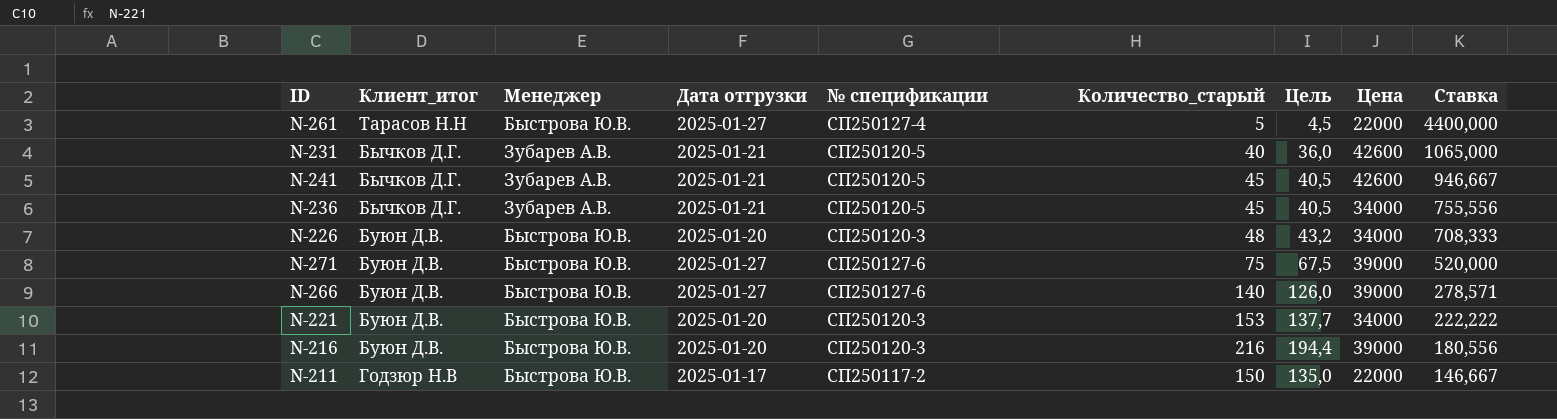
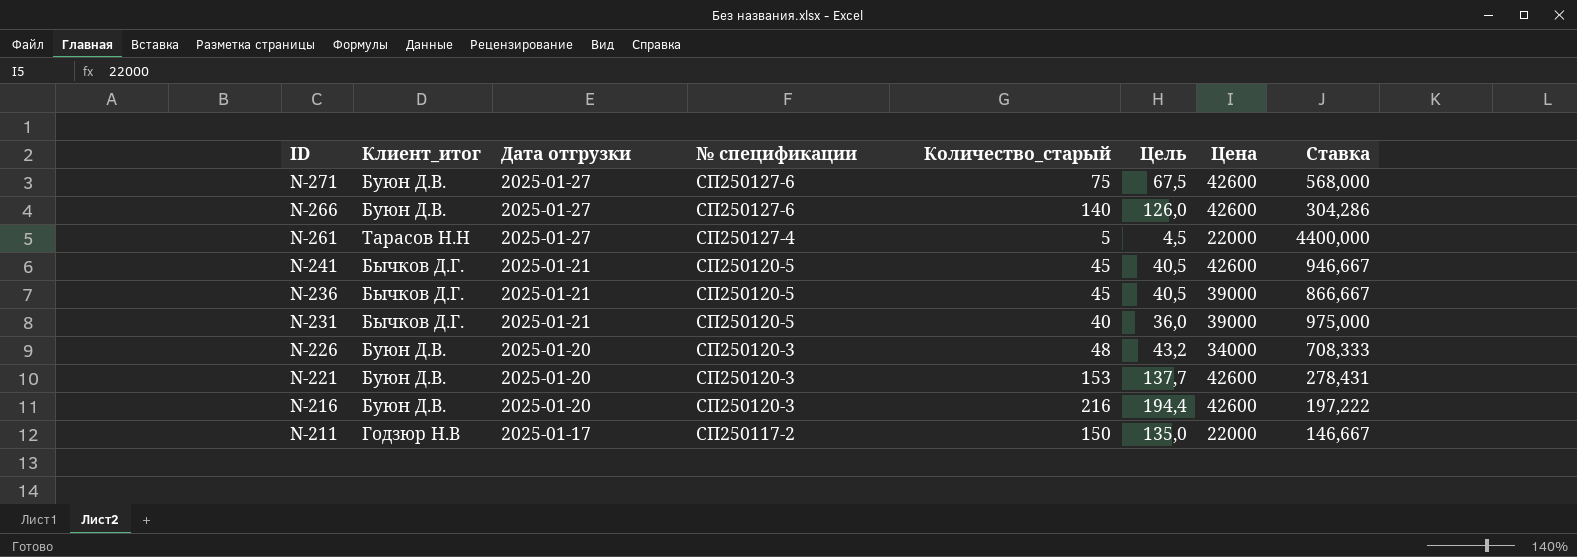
row order: Ставка descending -> ID descending
column Менеджер | position: 3 -> none
N-271 | Цена: 39000 -> 42600
N-271 | Ставка: 520,000 -> 568,000
N-266 | Цена: 39000 -> 42600
N-266 | Ставка: 278,571 -> 304,286
N-236 | Цена: 34000 -> 39000
N-236 | Ставка: 755,556 -> 866,667
N-231 | Цена: 42600 -> 39000
N-231 | Ставка: 1065,000 -> 975,000
N-221 | Цена: 34000 -> 42600
N-221 | Ставка: 222,222 -> 278,431
N-216 | Цена: 39000 -> 42600
N-216 | Ставка: 180,556 -> 197,222

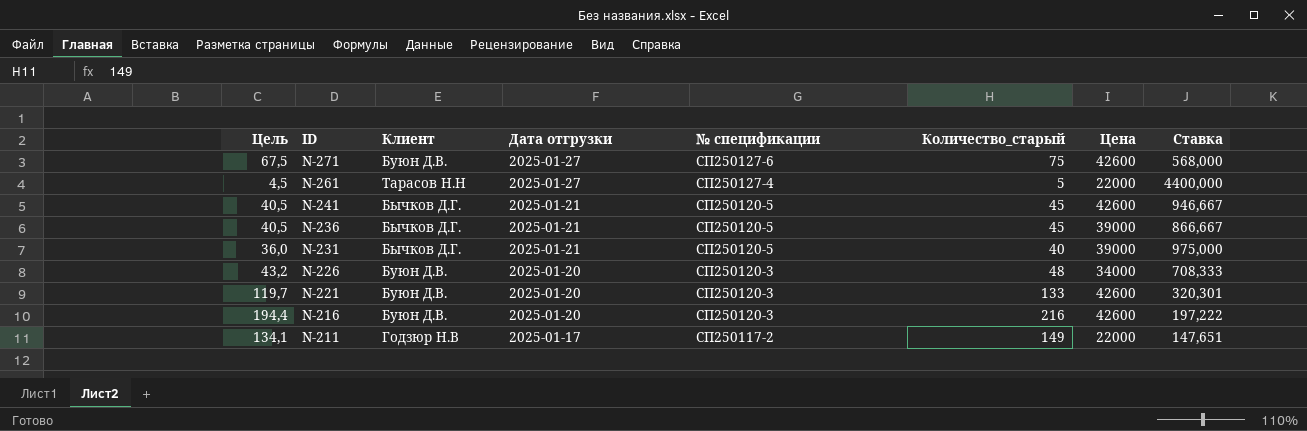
column Цель | position: 6 -> 1
column name: Клиент_итог -> Клиент
row N-266: Буюн Д.В. | 2025-01-27 | СП250127-6 | 140 | 126,0 | 42600 | 304,286 -> none
N-221 | Цель: 137,7 -> 119,7
N-221 | Количество_старый: 153 -> 133
N-221 | Ставка: 278,431 -> 320,301
N-211 | Цель: 135,0 -> 134,1
N-211 | Количество_старый: 150 -> 149
N-211 | Ставка: 146,667 -> 147,651

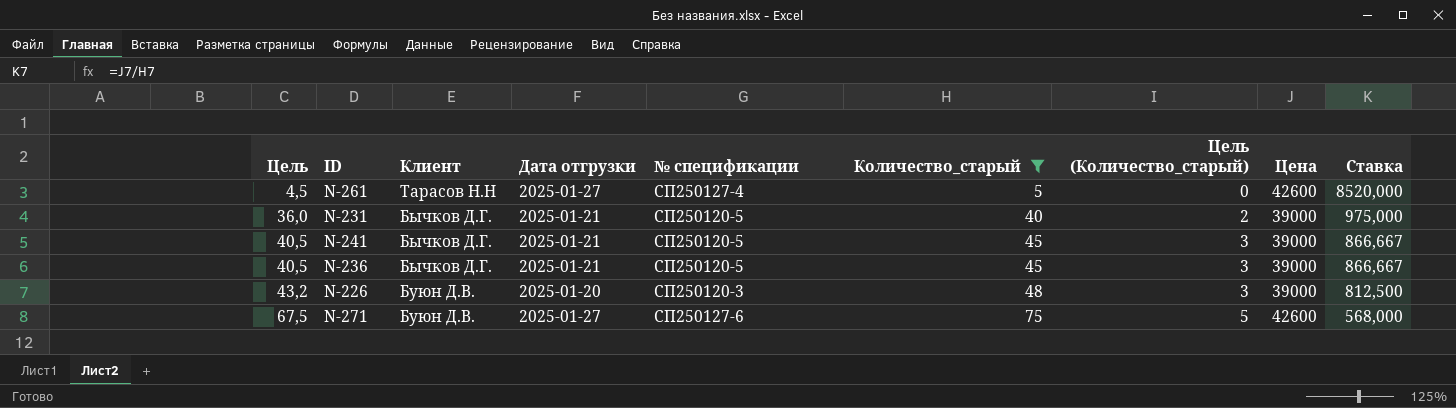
filter: none -> Количество_старый <= 75
row order: ID descending -> Цель ascending
column Цель (Количество_старый) | formula: none -> [Количество_старый] * 0,06
N-261 | Цена: 22000 -> 42600
N-261 | Ставка: 4400,000 -> 8520,000
N-241 | Цена: 42600 -> 39000
N-241 | Ставка: 946,667 -> 866,667
N-226 | Цена: 34000 -> 39000
N-226 | Ставка: 708,333 -> 812,500

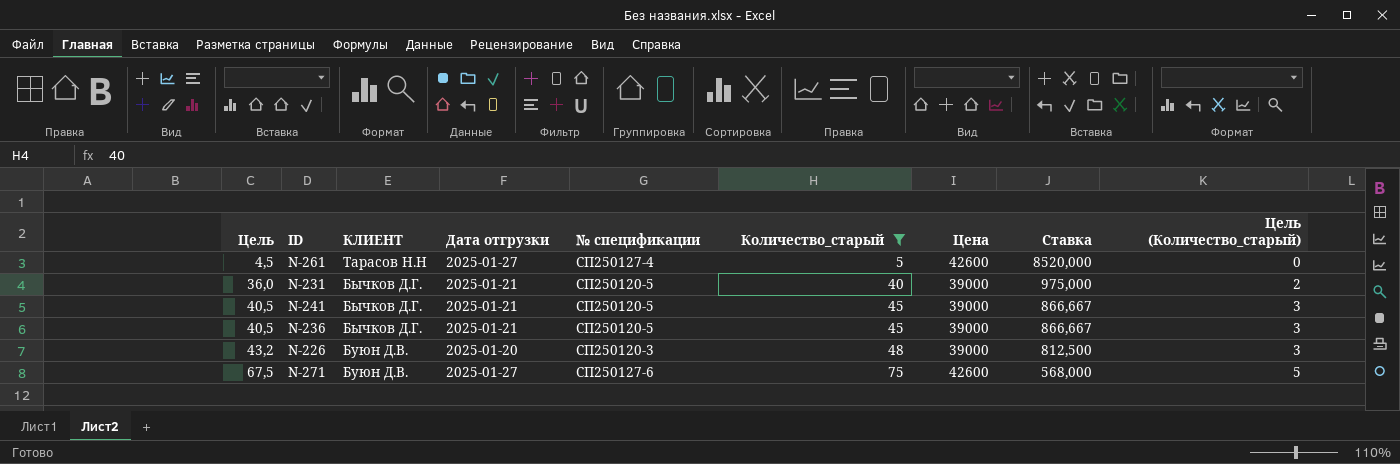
column name: Клиент -> КЛИЕНТ
column Цель (Количество_старый) | position: 7 -> 9

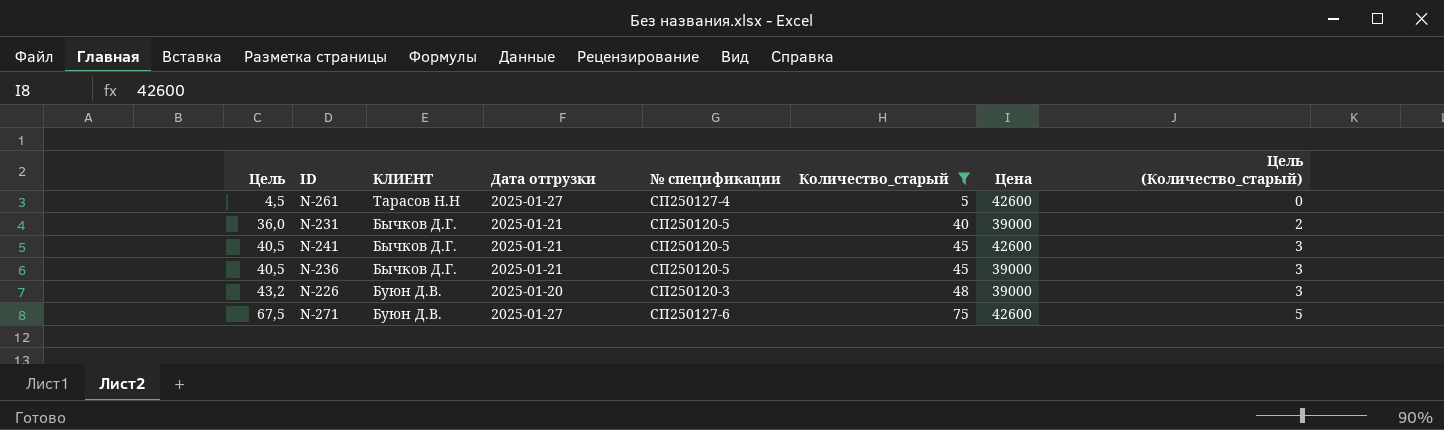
column Ставка | formula: [Цена] / [Количество_старый] -> none
N-241 | Цена: 39000 -> 42600

